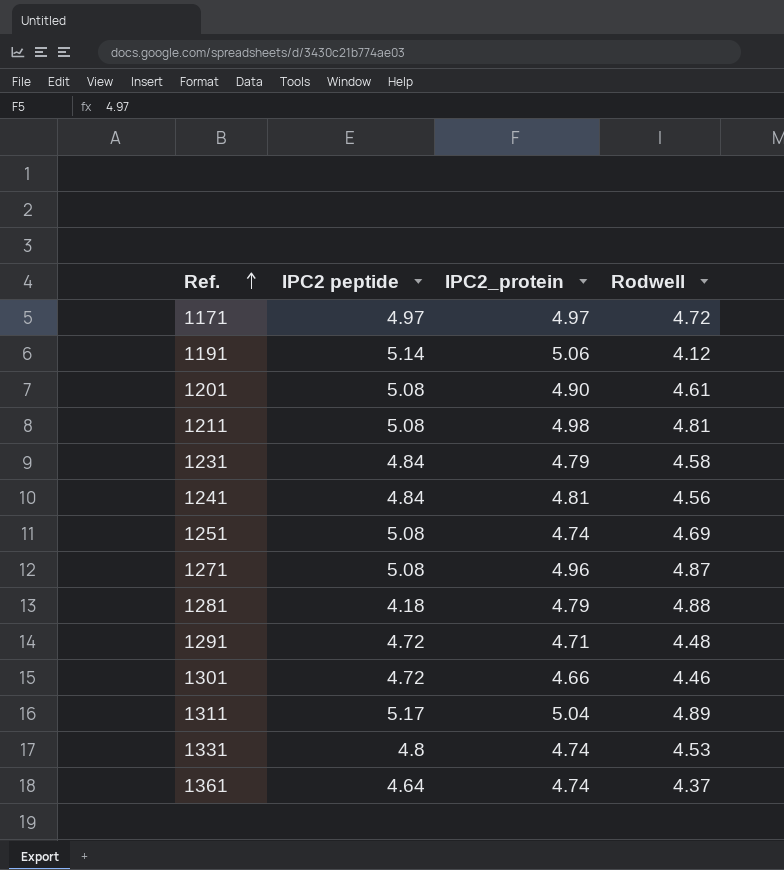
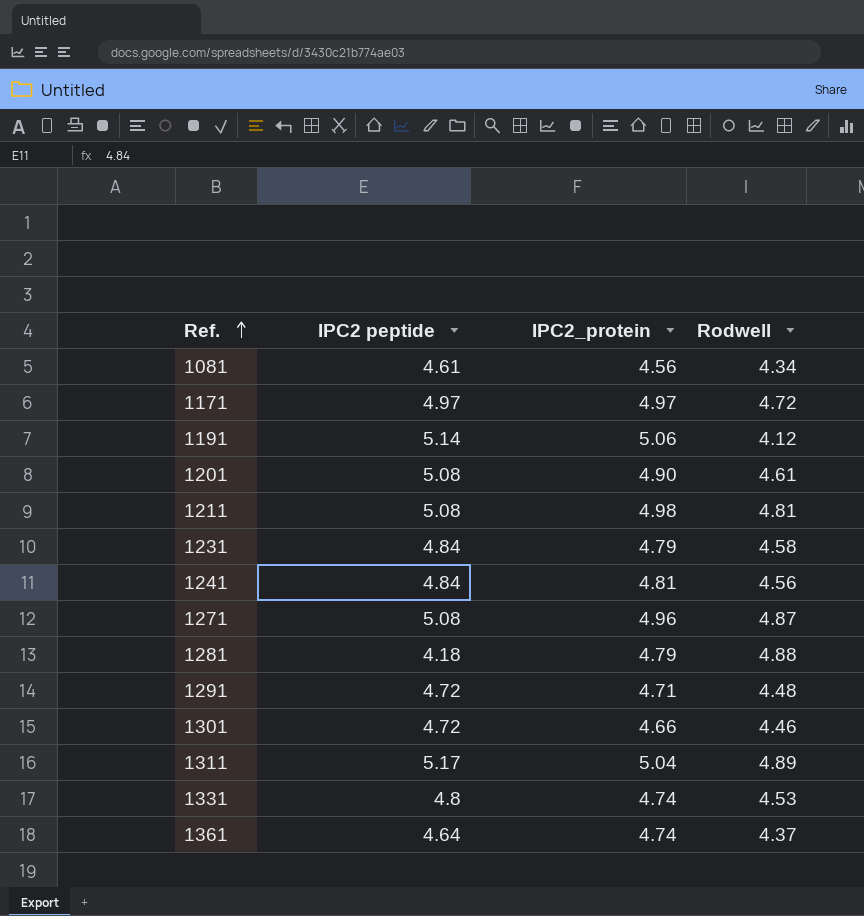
row 1251: 5.08 | 4.74 | 4.69 -> none
row 1081: none -> 4.61 | 4.56 | 4.34

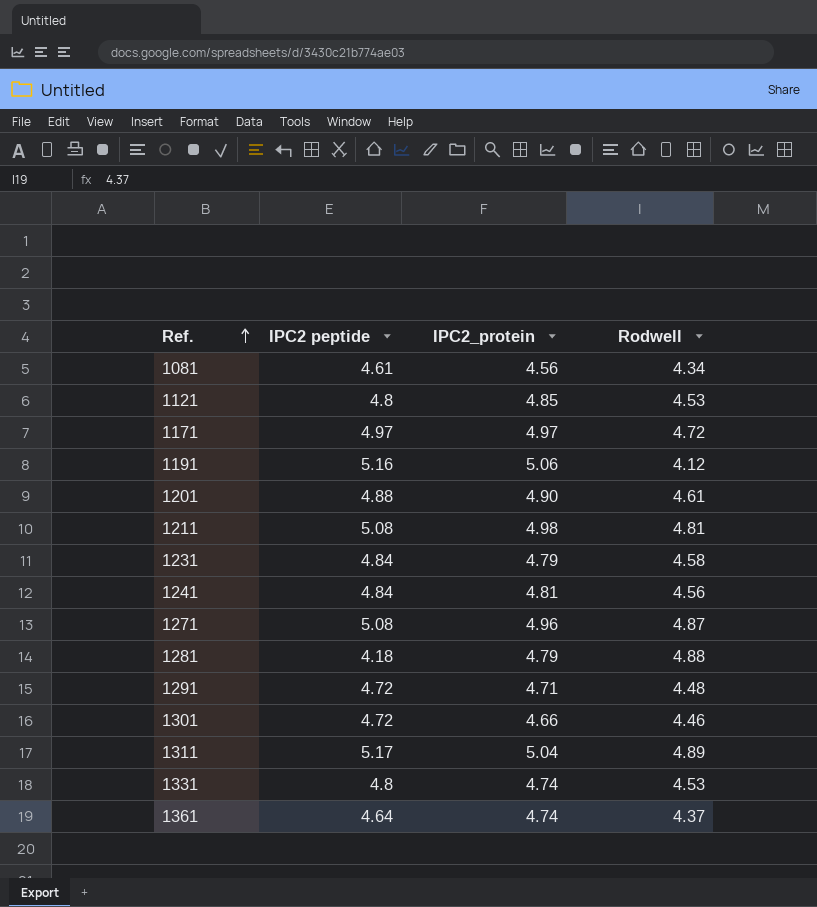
row 1121: none -> 4.8 | 4.85 | 4.53
1191 | IPC2 peptide: 5.14 -> 5.16
1201 | IPC2 peptide: 5.08 -> 4.88

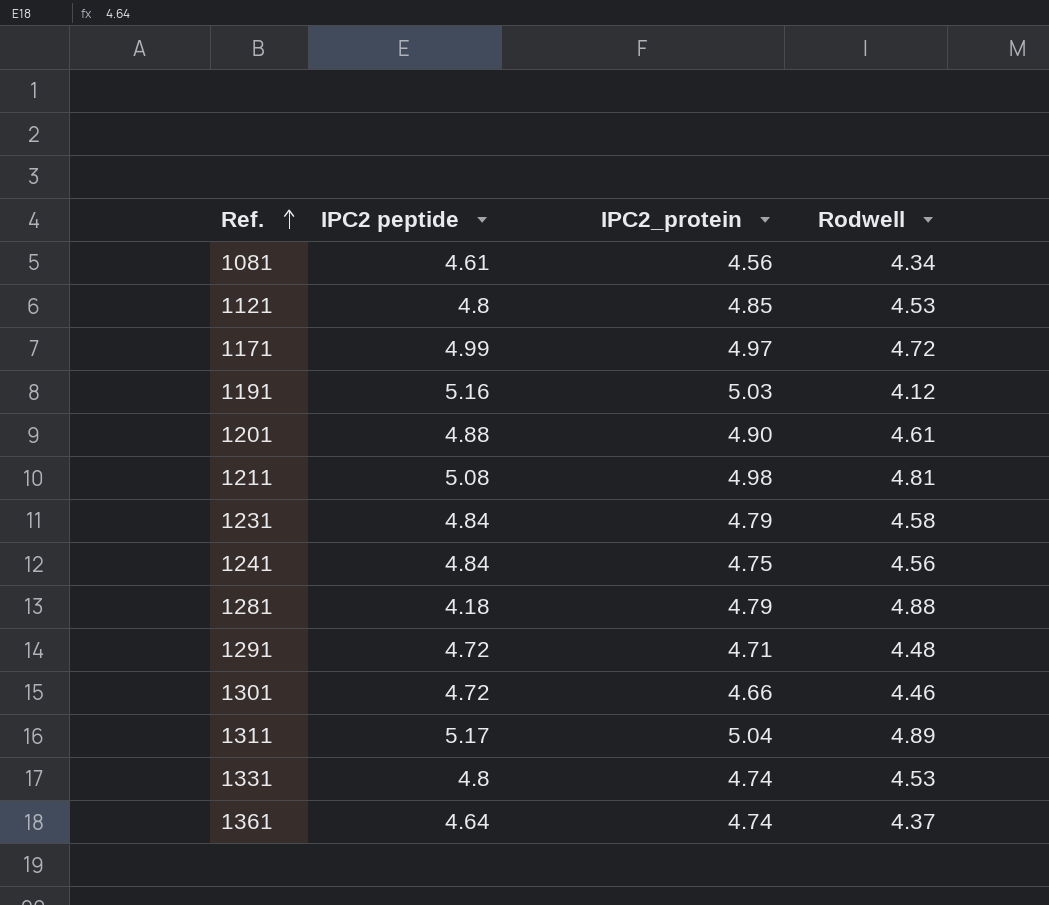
row 1271: 5.08 | 4.96 | 4.87 -> none
1171 | IPC2 peptide: 4.97 -> 4.99
1191 | IPC2_protein: 5.06 -> 5.03
1241 | IPC2_protein: 4.81 -> 4.75

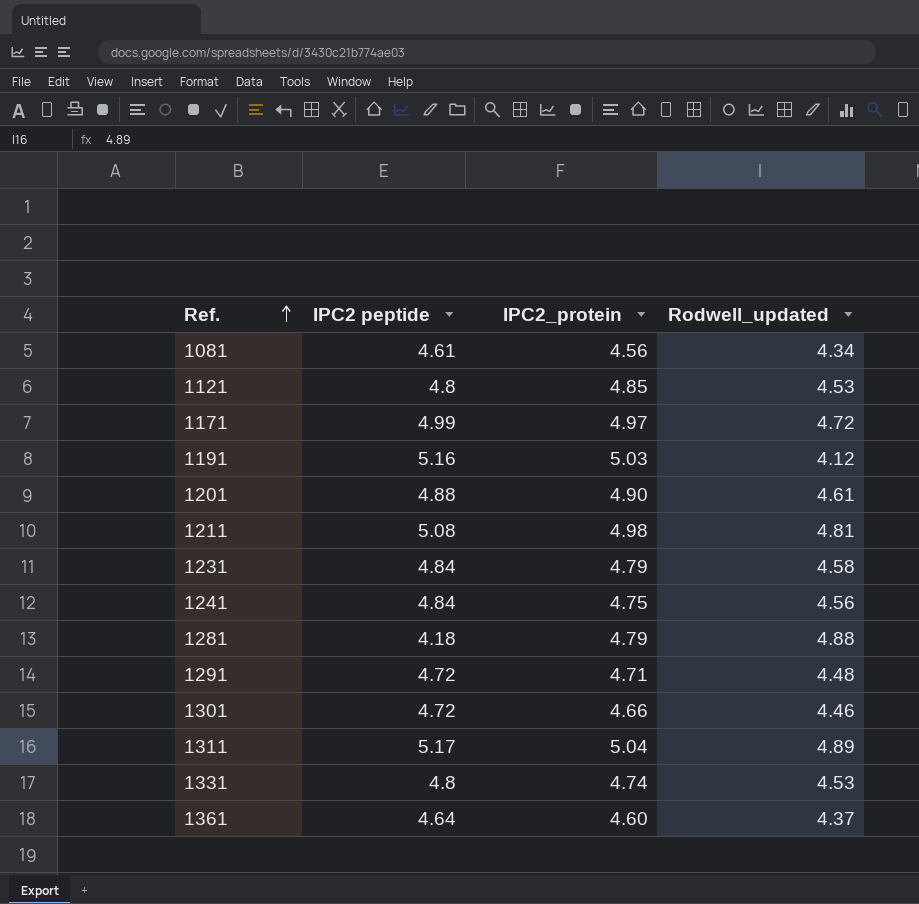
column name: Rodwell -> Rodwell_updated
1361 | IPC2_protein: 4.74 -> 4.60

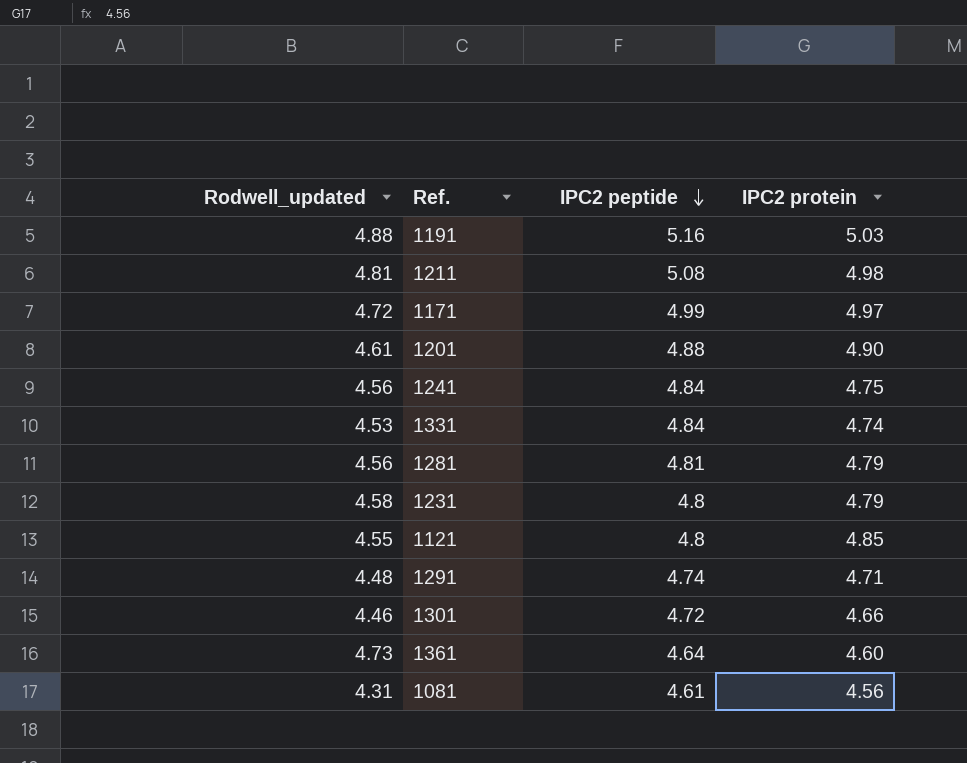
row order: Ref. ascending -> IPC2 peptide descending
column Rodwell_updated | position: 4 -> 1
column name: IPC2_protein -> IPC2 protein
row 1311: 5.17 | 5.04 | 4.89 -> none
1191 | Rodwell_updated: 4.12 -> 4.88
1331 | IPC2 peptide: 4.8 -> 4.84
1281 | Rodwell_updated: 4.88 -> 4.56
1281 | IPC2 peptide: 4.18 -> 4.81
1231 | IPC2 peptide: 4.84 -> 4.8
1121 | Rodwell_updated: 4.53 -> 4.55
1291 | IPC2 peptide: 4.72 -> 4.74
1361 | Rodwell_updated: 4.37 -> 4.73
1081 | Rodwell_updated: 4.34 -> 4.31

